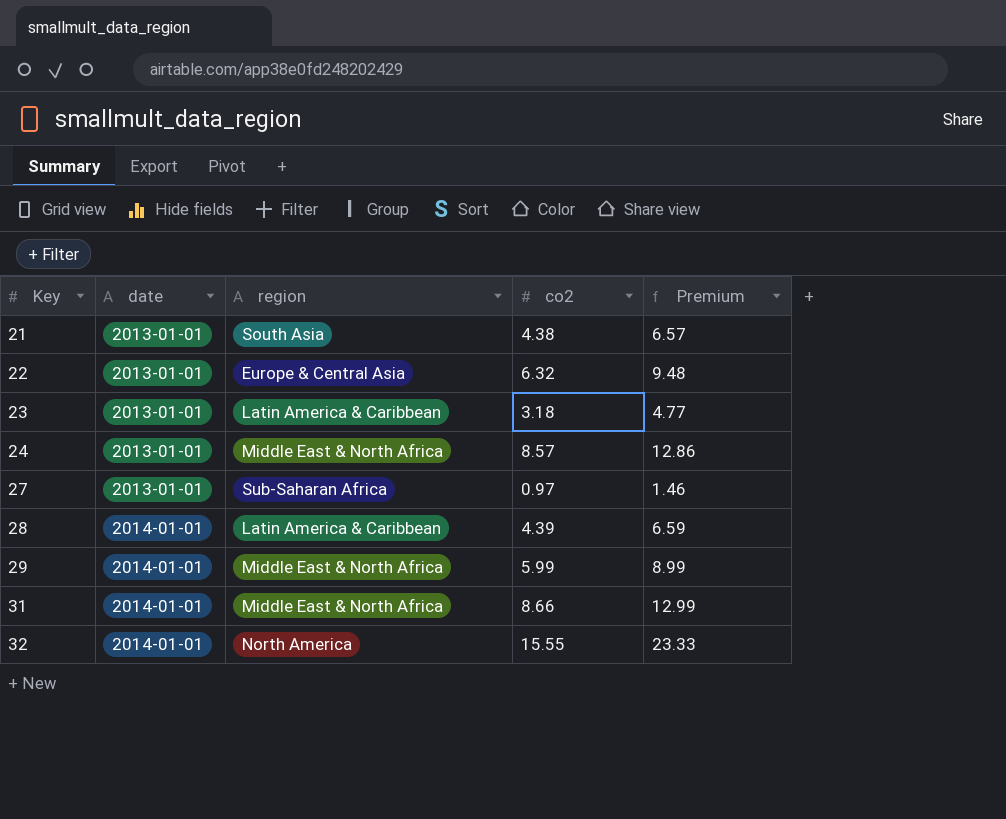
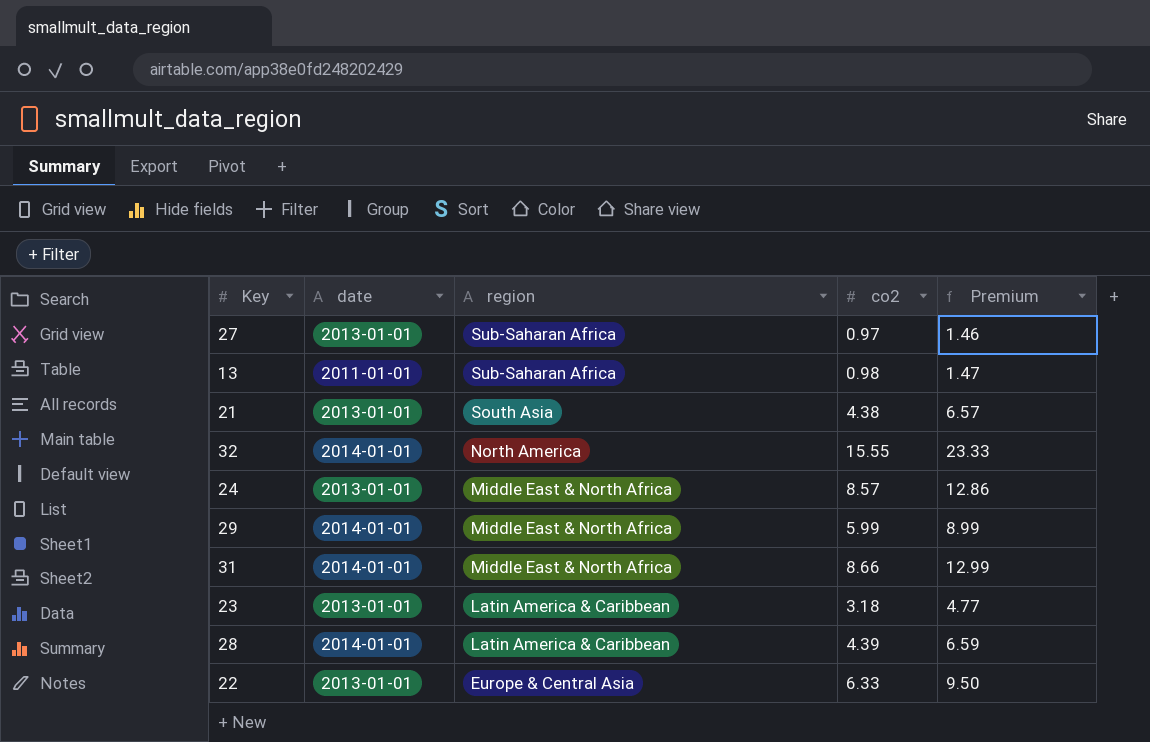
row order: Key ascending -> region descending
row 13: none -> 2011-01-01 | Sub-Saharan Africa | 0.98 | 1.47
22 | co2: 6.32 -> 6.33
22 | Premium: 9.48 -> 9.50

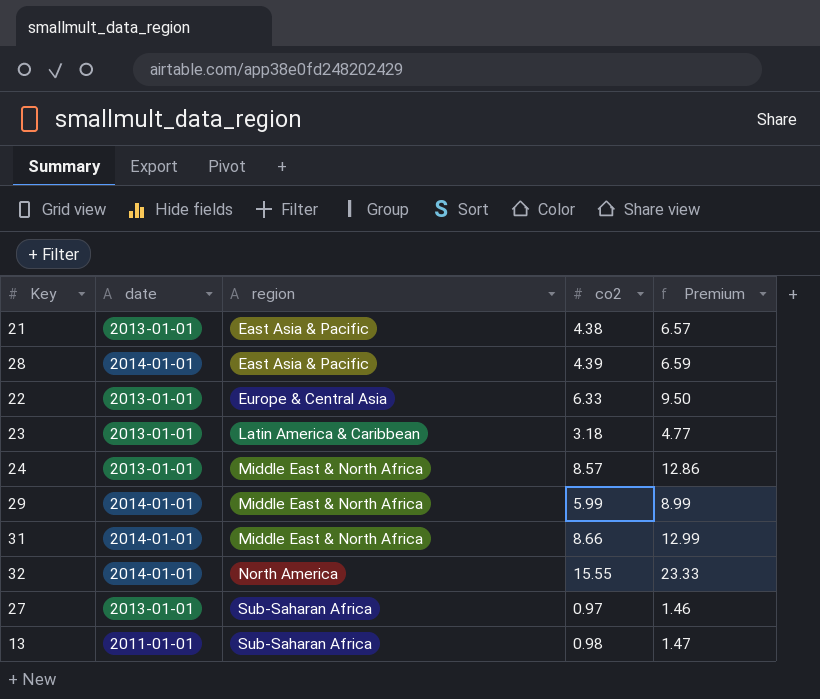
row order: region descending -> region ascending
21 | region: South Asia -> East Asia & Pacific
28 | region: Latin America & Caribbean -> East Asia & Pacific

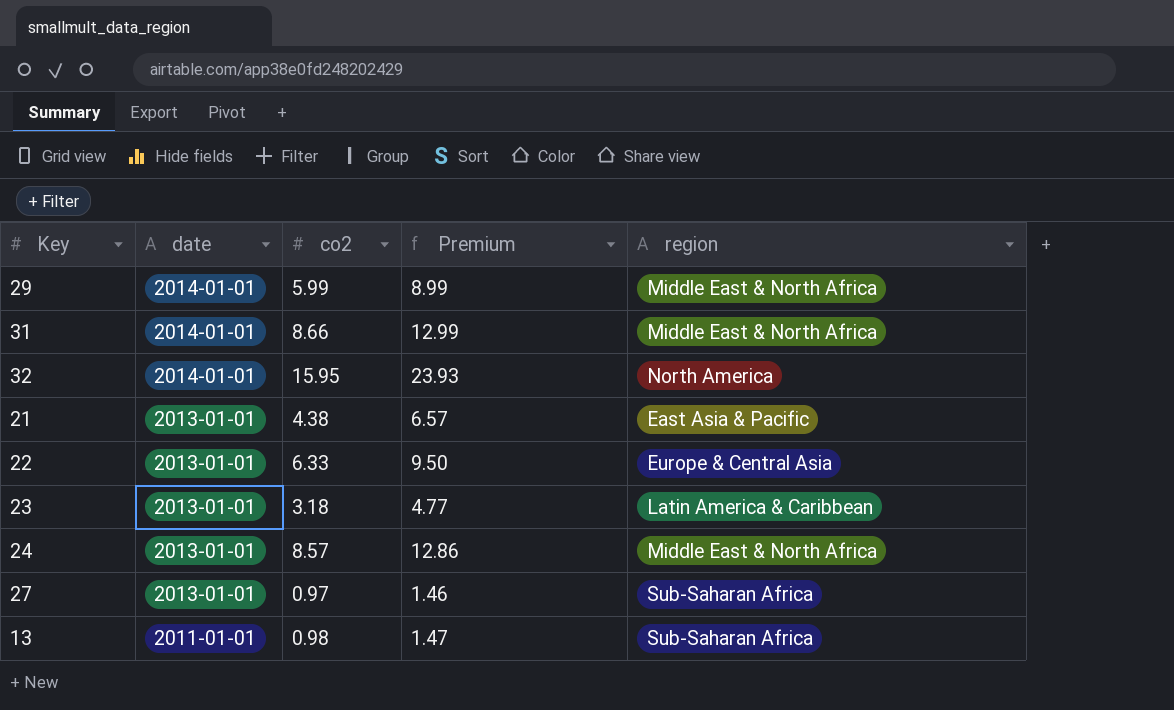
row order: region ascending -> date descending
column region | position: 3 -> 5
row 28: 2014-01-01 | East Asia & Pacific | 4.39 | 6.59 -> none
32 | co2: 15.55 -> 15.95
32 | Premium: 23.33 -> 23.93

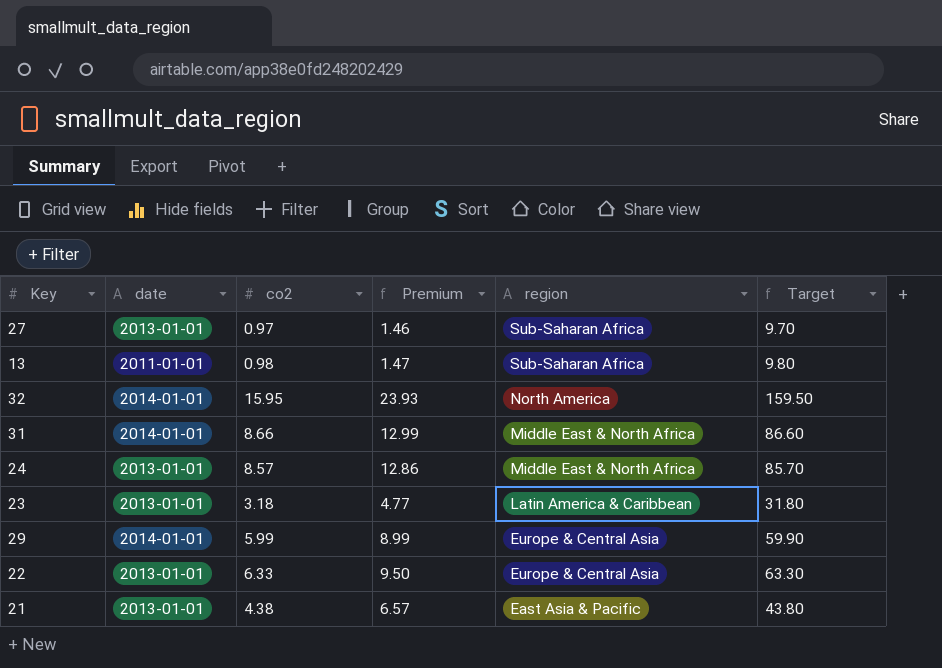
row order: date descending -> region descending
column Target | formula: none -> [co2] * 10
29 | region: Middle East & North Africa -> Europe & Central Asia

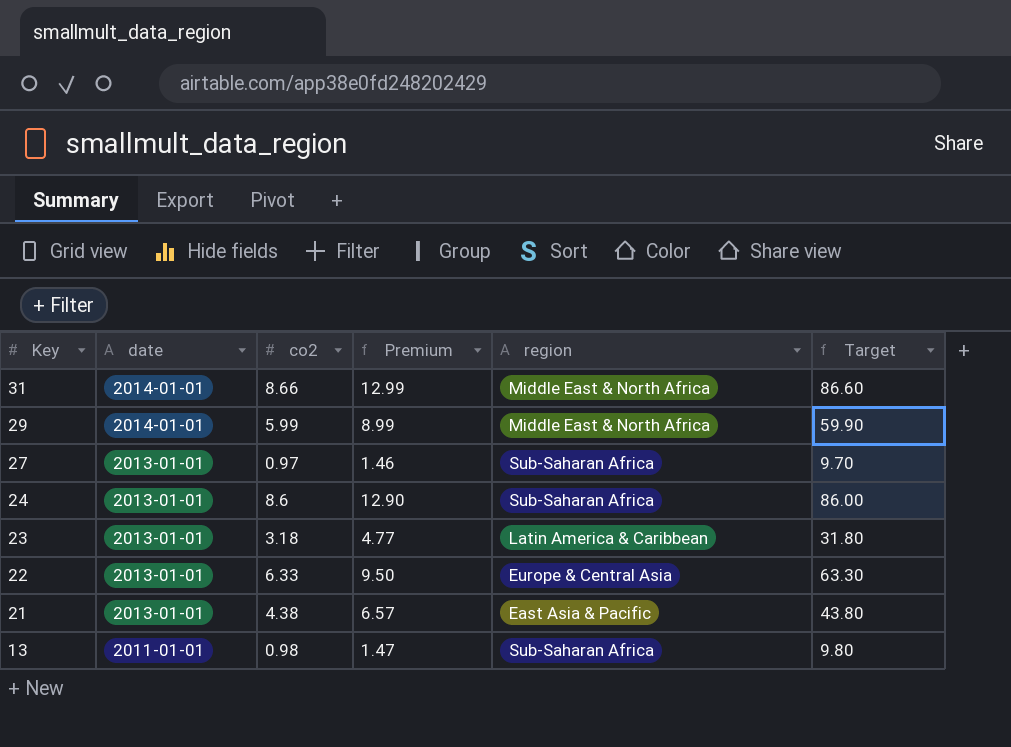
row order: region descending -> Key descending
row 32: 2014-01-01 | 15.95 | 23.93 | North America | 159.50 -> none
29 | region: Europe & Central Asia -> Middle East & North Africa
24 | co2: 8.57 -> 8.6
24 | Premium: 12.86 -> 12.90
24 | region: Middle East & North Africa -> Sub-Saharan Africa
24 | Target: 85.70 -> 86.00

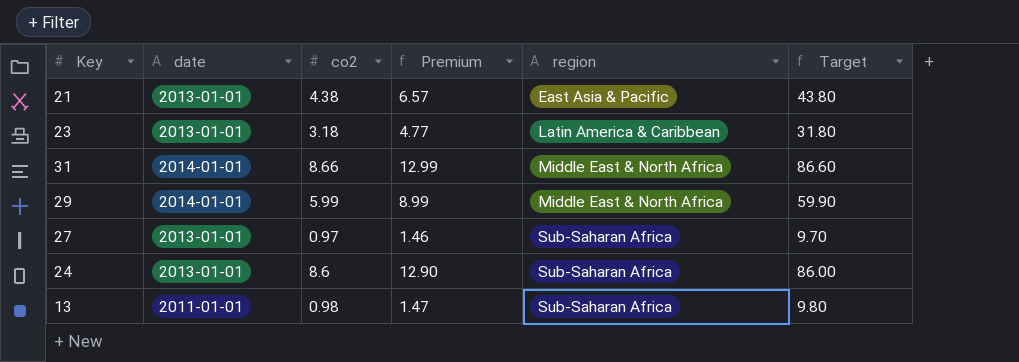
row order: Key descending -> region ascending
row 22: 2013-01-01 | 6.33 | 9.50 | Europe & Central Asia | 63.30 -> none

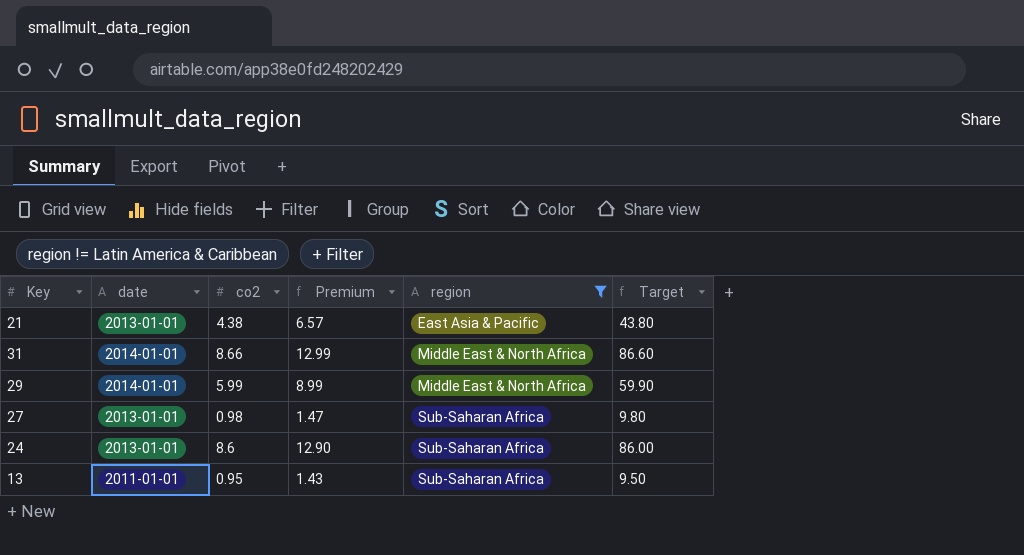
filter: none -> region != Latin America & Caribbean
27 | co2: 0.97 -> 0.98
27 | Premium: 1.46 -> 1.47
27 | Target: 9.70 -> 9.80
13 | co2: 0.98 -> 0.95
13 | Premium: 1.47 -> 1.43
13 | Target: 9.80 -> 9.50

